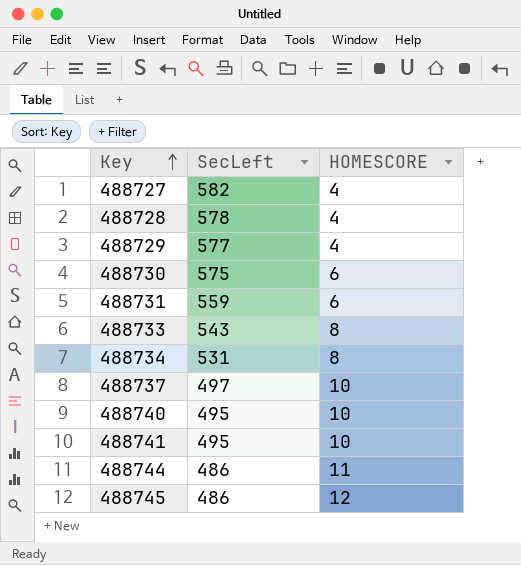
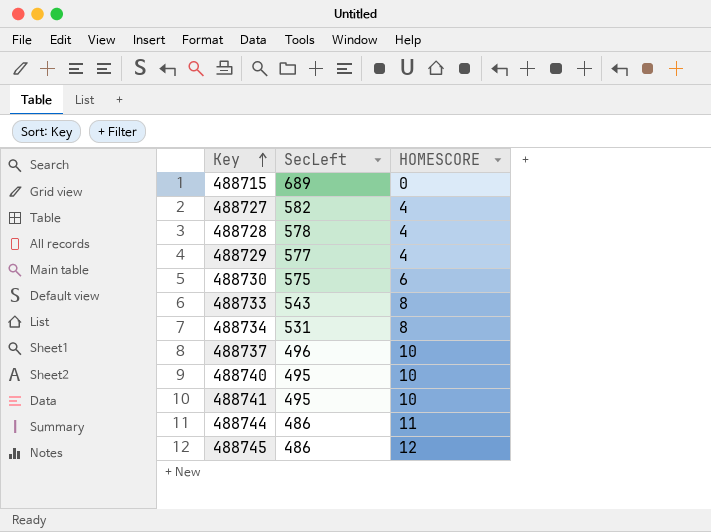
row 488731: 559 | 6 -> none
row 488715: none -> 689 | 0
488737 | SecLeft: 497 -> 496

